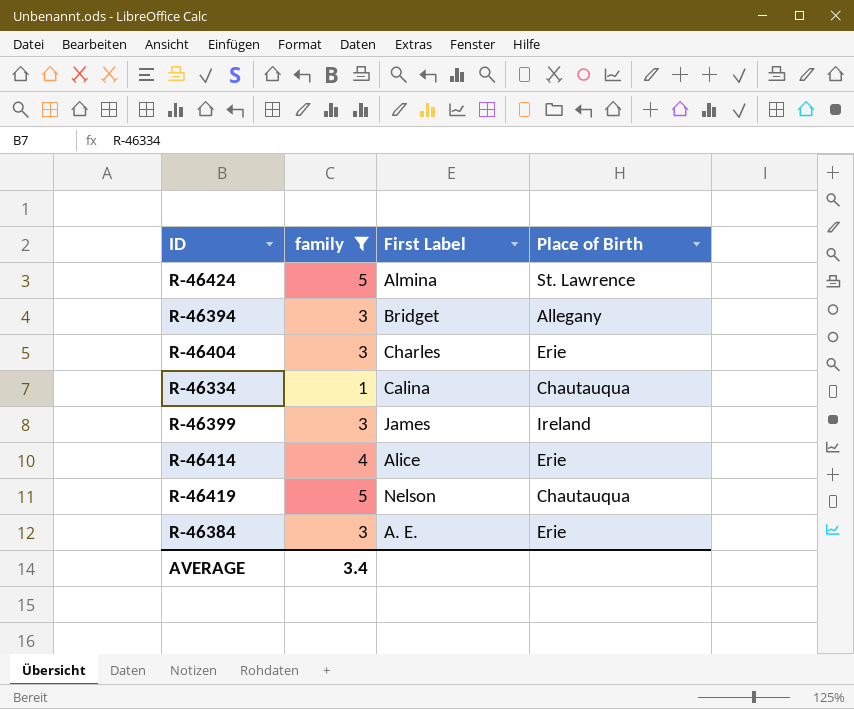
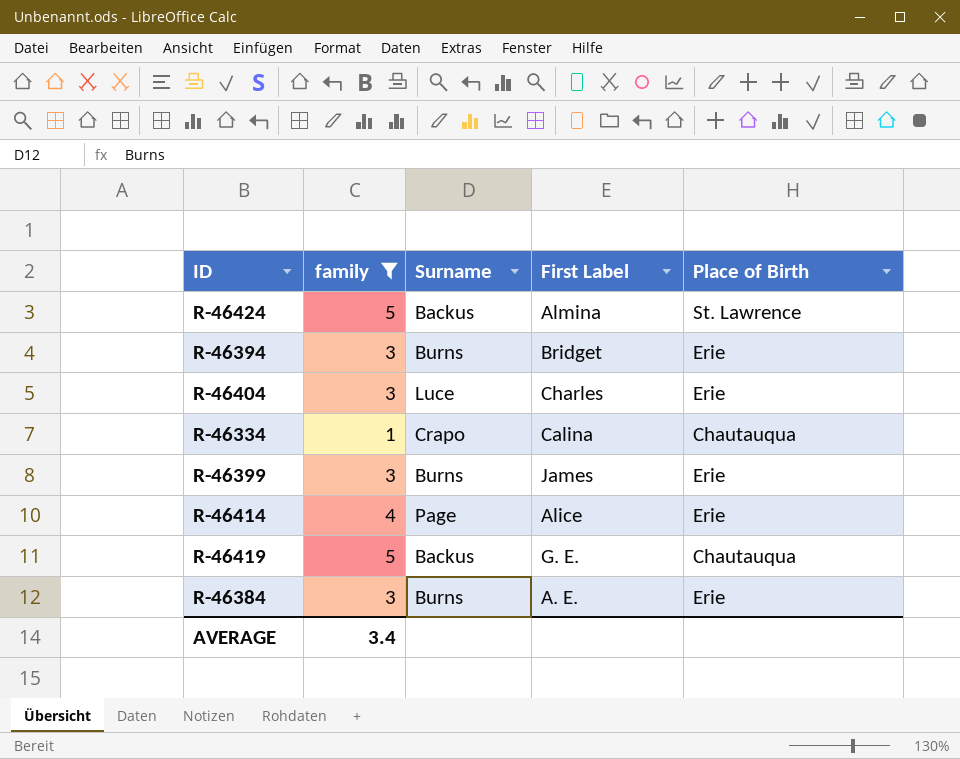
column Surname | position: none -> 3
R-46394 | Place of Birth: Allegany -> Erie
R-46399 | Place of Birth: Ireland -> Erie
R-46419 | First Label: Nelson -> G. E.

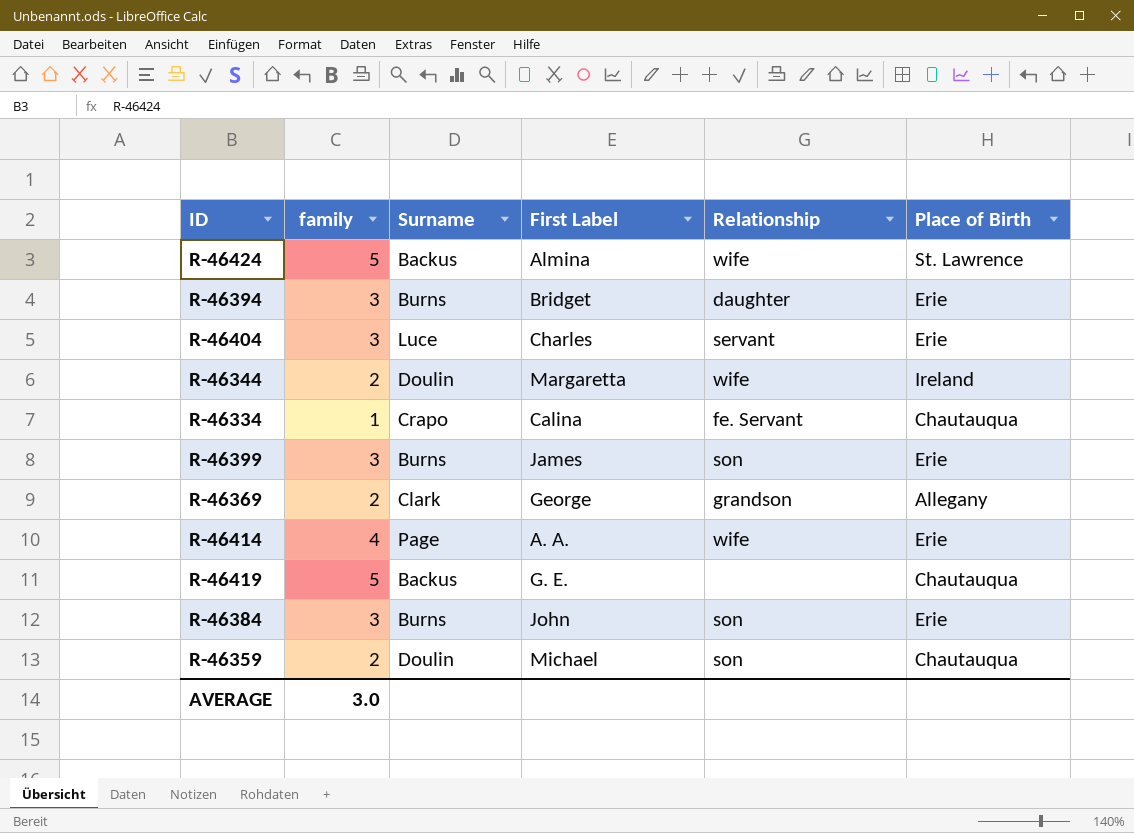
filter: family != 2 -> none
column Relationship | position: none -> 5
R-46414 | First Label: Alice -> A. A.
R-46384 | First Label: A. E. -> John
AVERAGE | family: 3.4 -> 3.0

